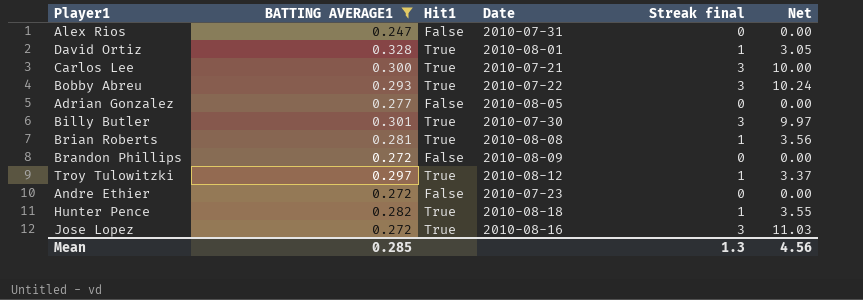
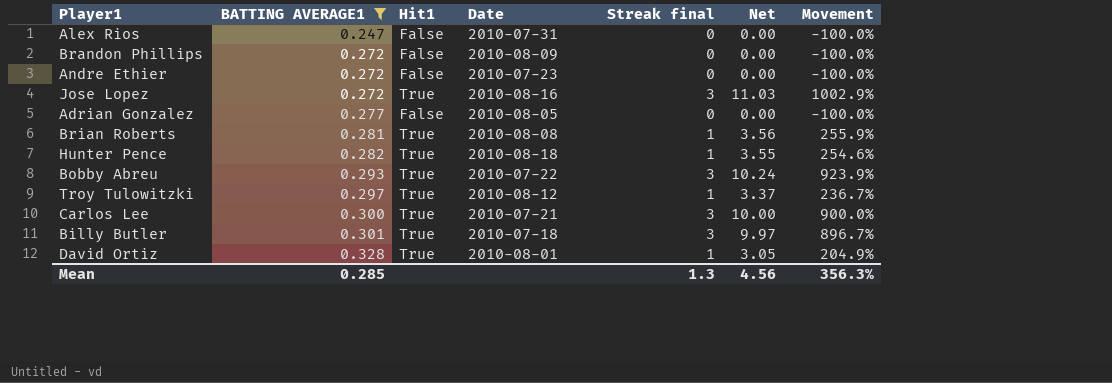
row order: none -> BATTING AVERAGE1 ascending
column Movement | formula: none -> ([Streak final] - [BATTING AVERAGE1]) / [BATTING AVERAGE1]
Billy Butler | Date: 2010-07-30 -> 2010-07-18

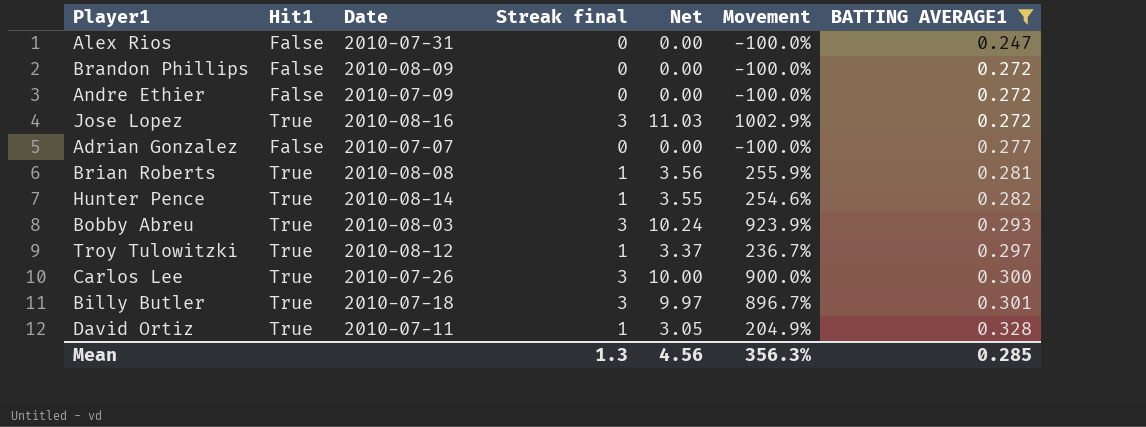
column BATTING AVERAGE1 | position: 2 -> 7
Andre Ethier | Date: 2010-07-23 -> 2010-07-09
Adrian Gonzalez | Date: 2010-08-05 -> 2010-07-07
Hunter Pence | Date: 2010-08-18 -> 2010-08-14
Bobby Abreu | Date: 2010-07-22 -> 2010-08-03
Carlos Lee | Date: 2010-07-21 -> 2010-07-26
David Ortiz | Date: 2010-08-01 -> 2010-07-11

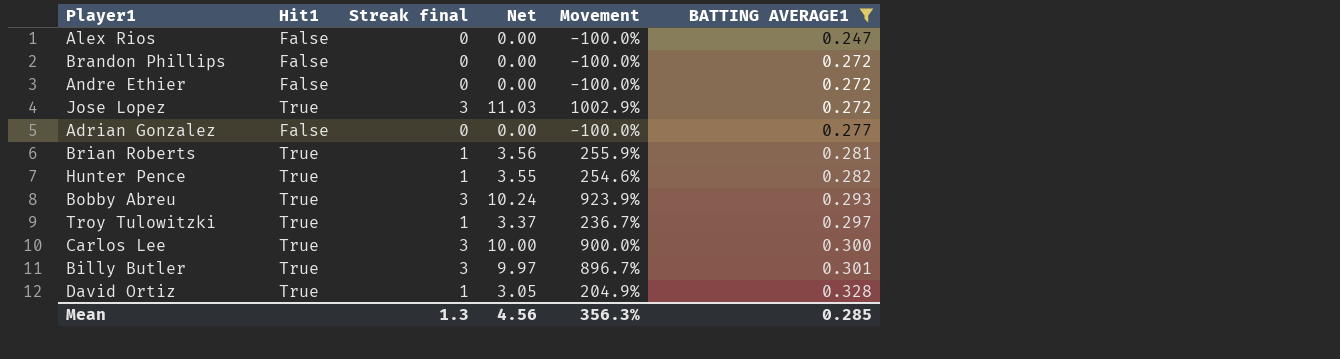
column Date | position: 3 -> none

